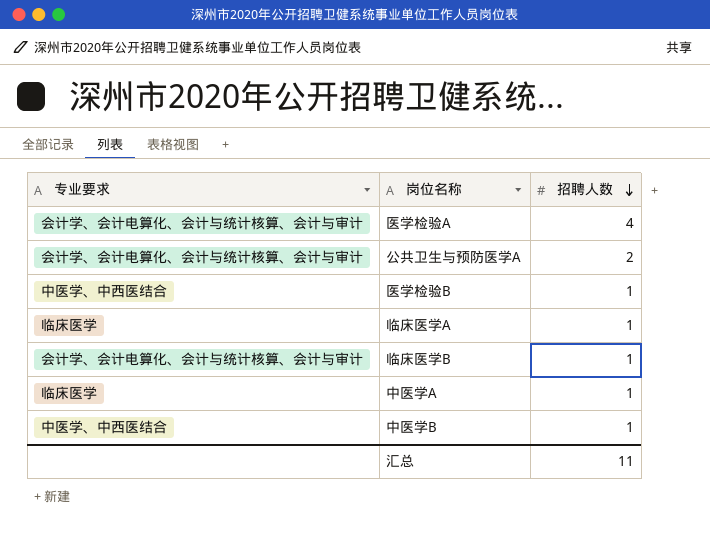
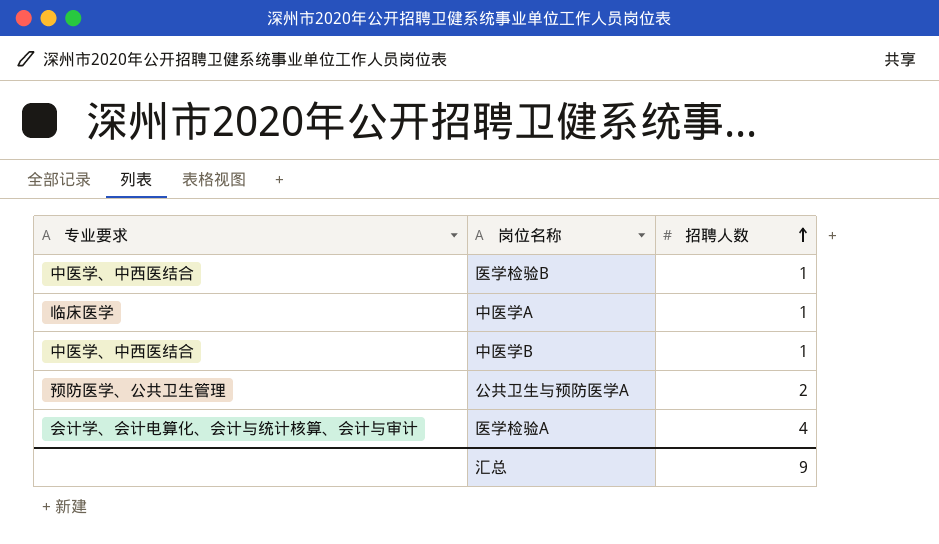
row order: 招聘人数 descending -> 招聘人数 ascending
row 临床医学A: 临床医学 | 1 -> none
row 临床医学B: 会计学、会计电算化、会计与统计核算、会计与审计 | 1 -> none
公共卫生与预防医学A | 专业要求: 会计学、会计电算化、会计与统计核算、会计与审计 -> 预防医学、公共卫生管理
汇总 | 招聘人数: 11 -> 9

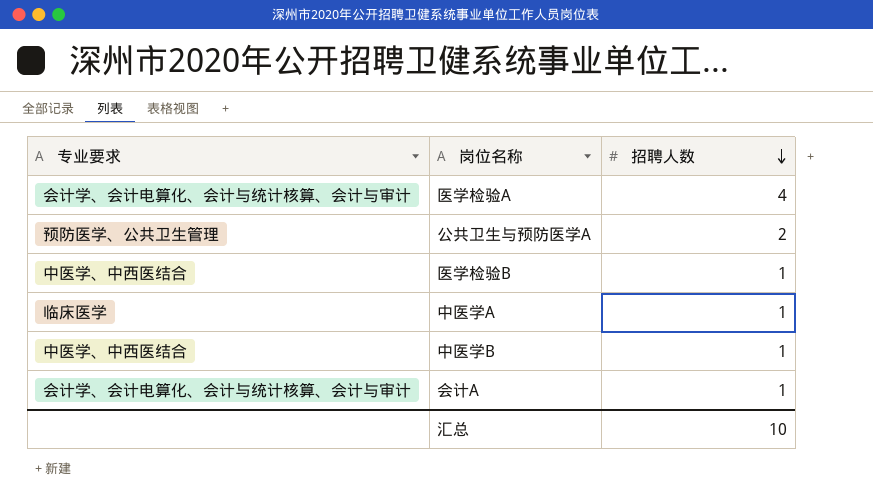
row order: 招聘人数 ascending -> 招聘人数 descending
row 会计A: none -> 会计学、会计电算化、会计与统计核算、会计与审计 | 1
汇总 | 招聘人数: 9 -> 10

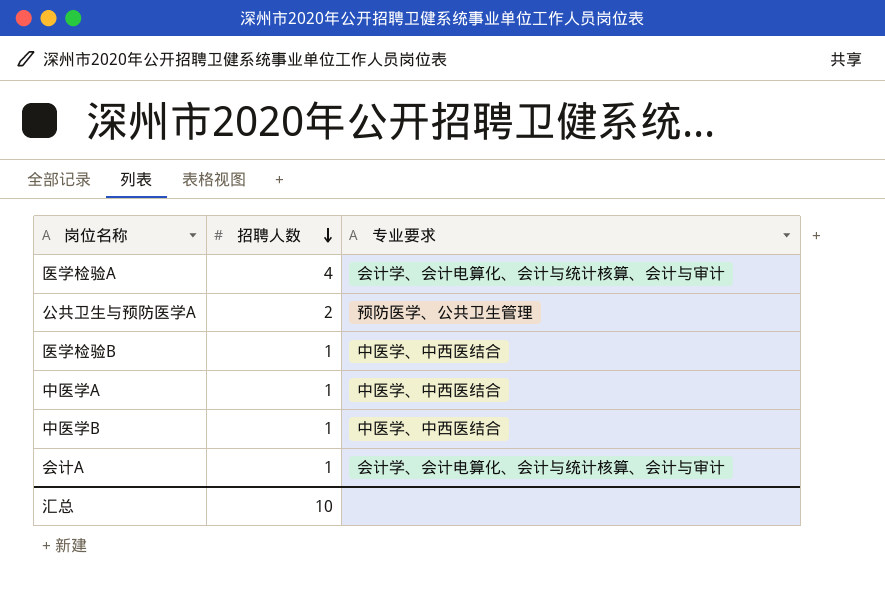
column 专业要求 | position: 1 -> 3
中医学A | 专业要求: 临床医学 -> 中医学、中西医结合

